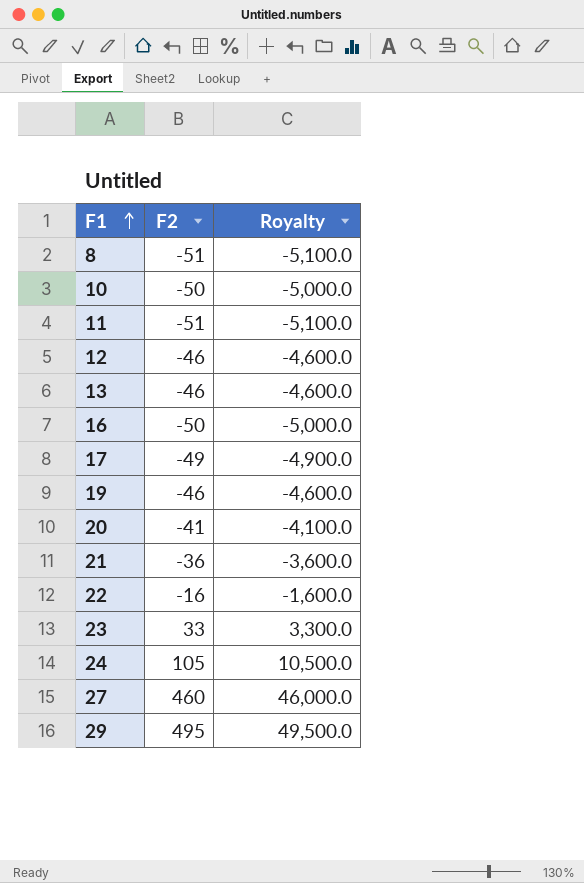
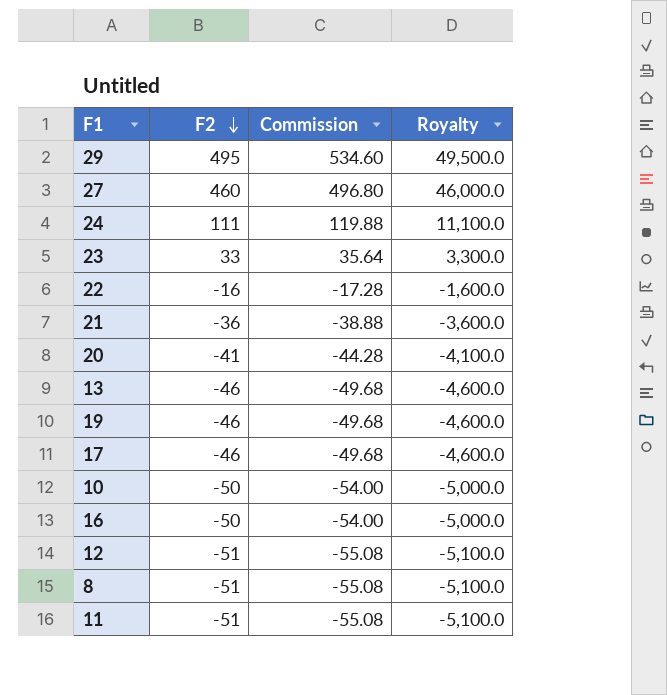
row order: F1 ascending -> F2 descending
column Commission | formula: none -> [F2] * 1.08
24 | F2: 105 -> 111
24 | Royalty: 10,500.0 -> 11,100.0
17 | F2: -49 -> -46
17 | Royalty: -4,900.0 -> -4,600.0
12 | F2: -46 -> -51
12 | Royalty: -4,600.0 -> -5,100.0

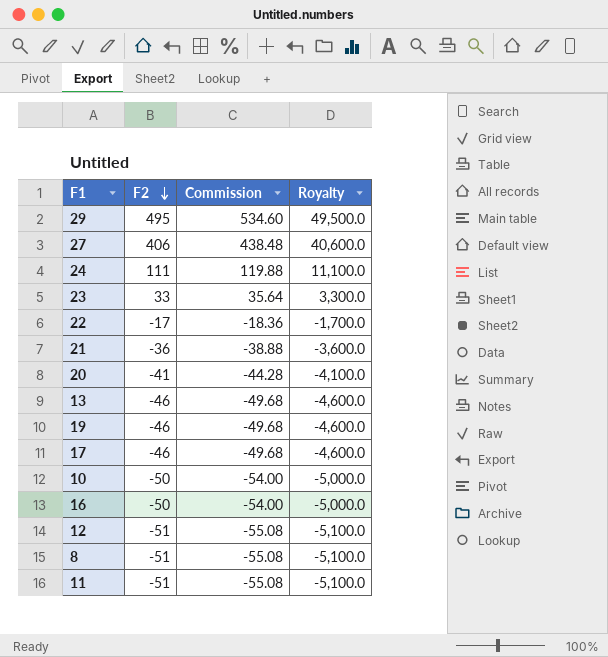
27 | F2: 460 -> 406
27 | Commission: 496.80 -> 438.48
27 | Royalty: 46,000.0 -> 40,600.0
22 | F2: -16 -> -17
22 | Commission: -17.28 -> -18.36
22 | Royalty: -1,600.0 -> -1,700.0

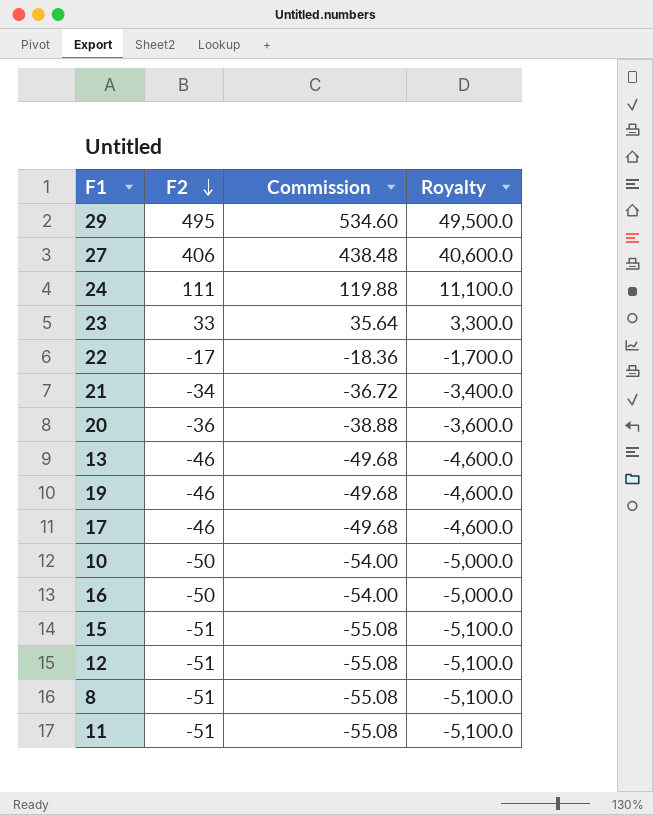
21 | F2: -36 -> -34
21 | Commission: -38.88 -> -36.72
21 | Royalty: -3,600.0 -> -3,400.0
20 | F2: -41 -> -36
20 | Commission: -44.28 -> -38.88
20 | Royalty: -4,100.0 -> -3,600.0
row 15: none -> -51 | -55.08 | -5,100.0

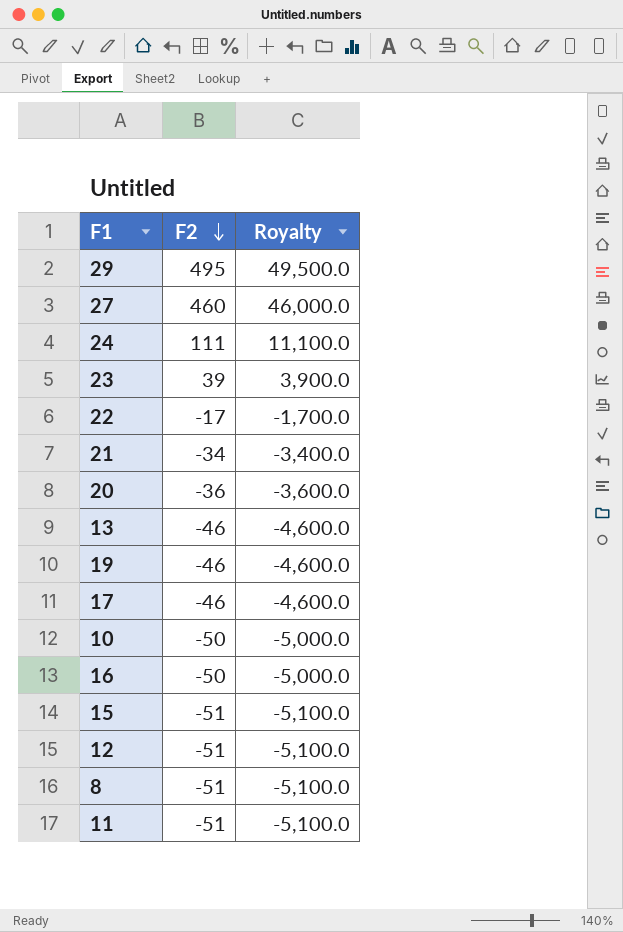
column Commission | formula: [F2] * 1.08 -> none
27 | F2: 406 -> 460
27 | Royalty: 40,600.0 -> 46,000.0
23 | F2: 33 -> 39
23 | Royalty: 3,300.0 -> 3,900.0

